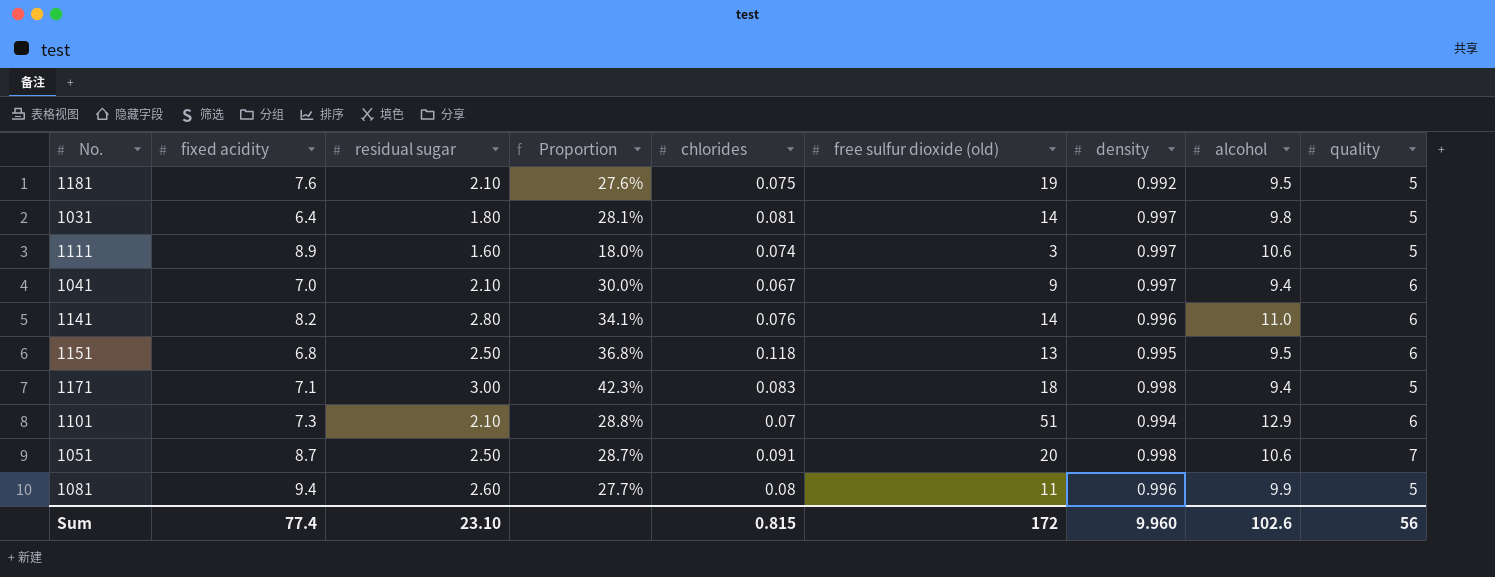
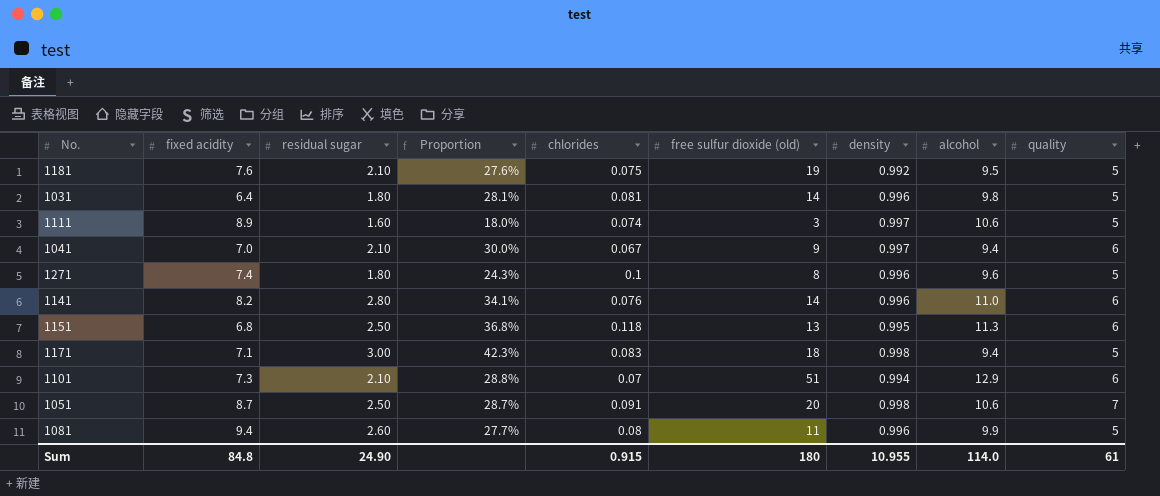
1031 | density: 0.997 -> 0.996
row 1271: none -> 7.4 | 1.80 | 24.3% | 0.1 | 8 | 0.996 | 9.6 | 5
1151 | alcohol: 9.5 -> 11.3
Sum | fixed acidity: 77.4 -> 84.8
Sum | residual sugar: 23.10 -> 24.90
Sum | chlorides: 0.815 -> 0.915
Sum | free sulfur dioxide (old): 172 -> 180
Sum | density: 9.960 -> 10.955
Sum | alcohol: 102.6 -> 114.0
Sum | quality: 56 -> 61

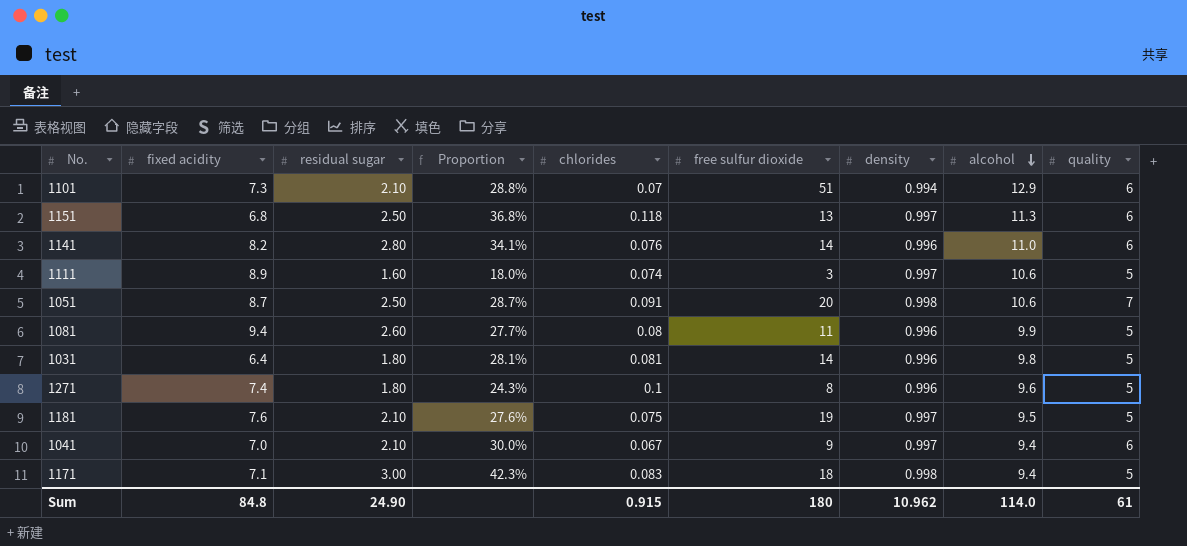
row order: none -> alcohol descending
column name: free sulfur dioxide (old) -> free sulfur dioxide
1151 | density: 0.995 -> 0.997
1181 | density: 0.992 -> 0.997
Sum | density: 10.955 -> 10.962

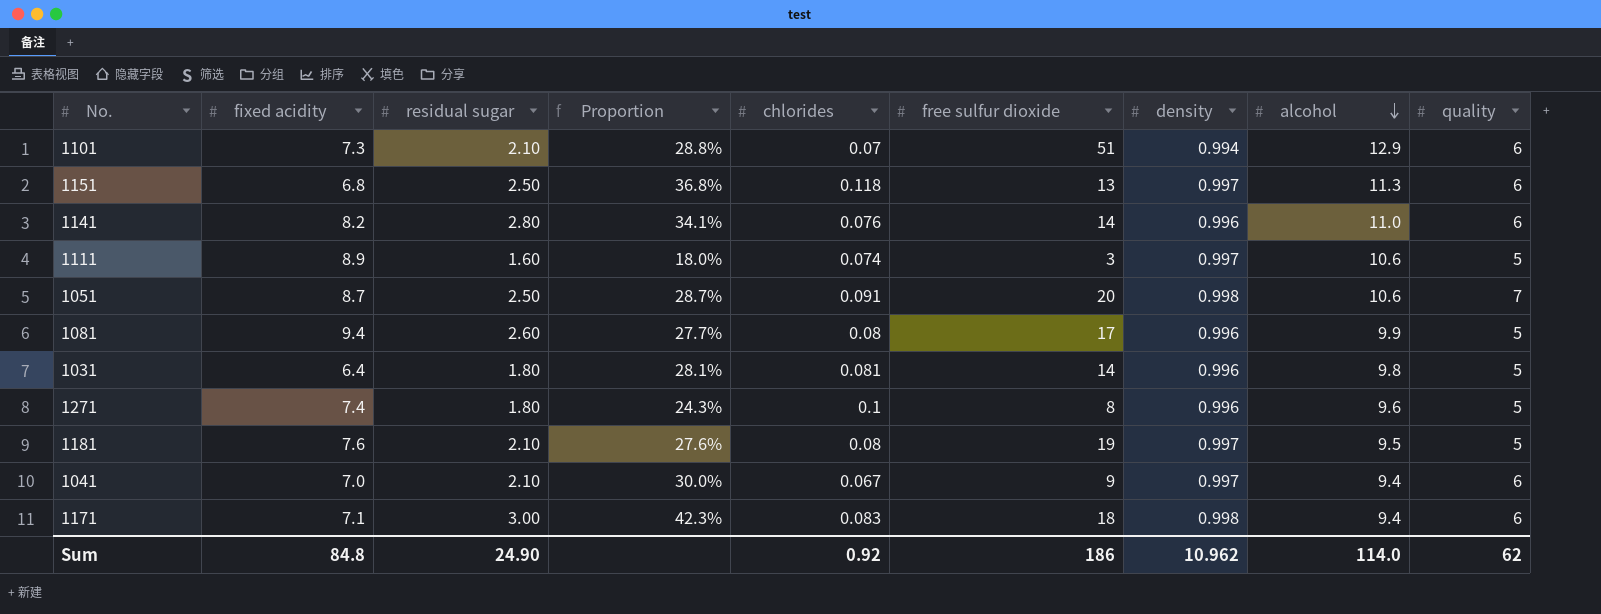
1081 | free sulfur dioxide: 11 -> 17
1181 | chlorides: 0.075 -> 0.08
1171 | quality: 5 -> 6
Sum | chlorides: 0.915 -> 0.92
Sum | free sulfur dioxide: 180 -> 186
Sum | quality: 61 -> 62

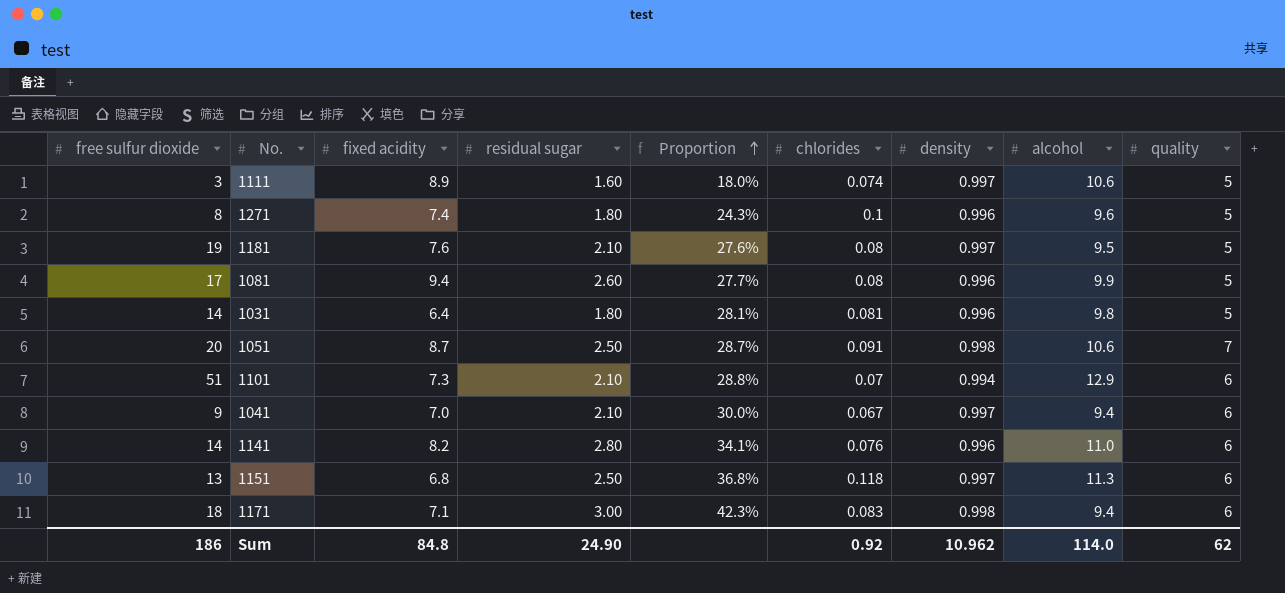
row order: alcohol descending -> Proportion ascending
column free sulfur dioxide | position: 6 -> 1

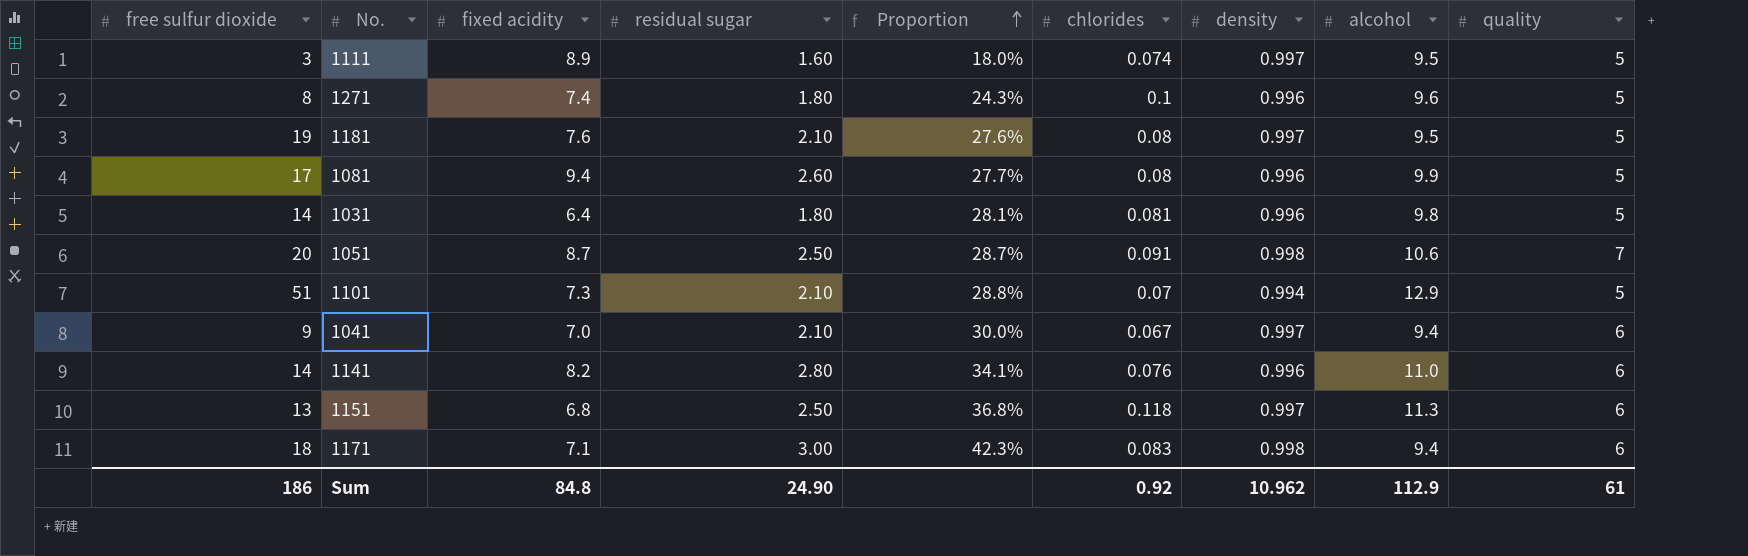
1111 | alcohol: 10.6 -> 9.5
1101 | quality: 6 -> 5
Sum | alcohol: 114.0 -> 112.9
Sum | quality: 62 -> 61

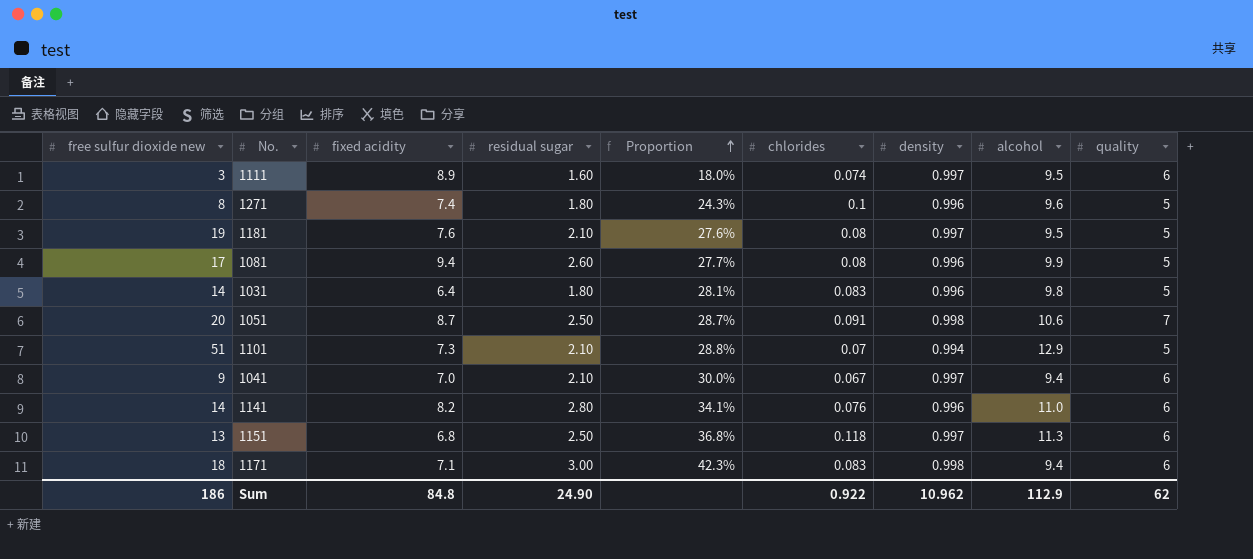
column name: free sulfur dioxide -> free sulfur dioxide new
1111 | quality: 5 -> 6
1031 | chlorides: 0.081 -> 0.083
Sum | chlorides: 0.92 -> 0.922
Sum | quality: 61 -> 62

